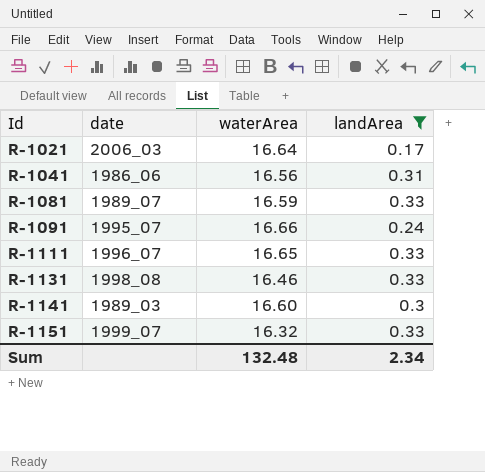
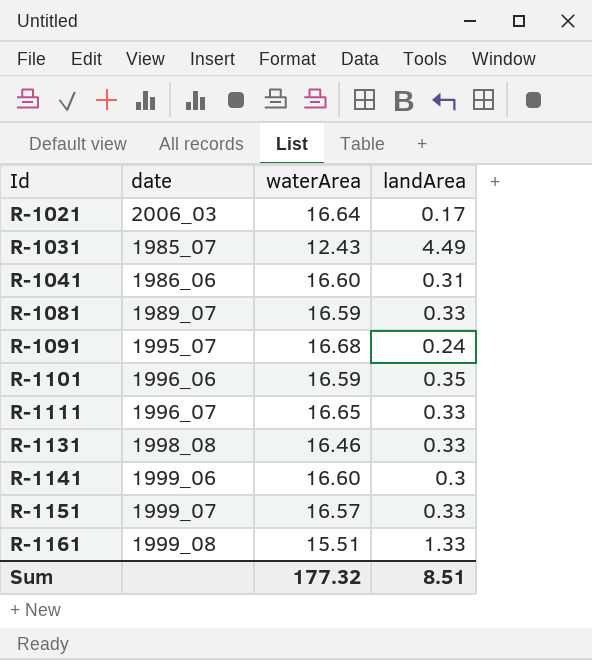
filter: landArea <= 0.33 -> none
R-1041 | waterArea: 16.56 -> 16.60
R-1091 | waterArea: 16.66 -> 16.68
R-1141 | date: 1989_03 -> 1999_06
R-1151 | waterArea: 16.32 -> 16.57
Sum | waterArea: 132.48 -> 177.32
Sum | landArea: 2.34 -> 8.51

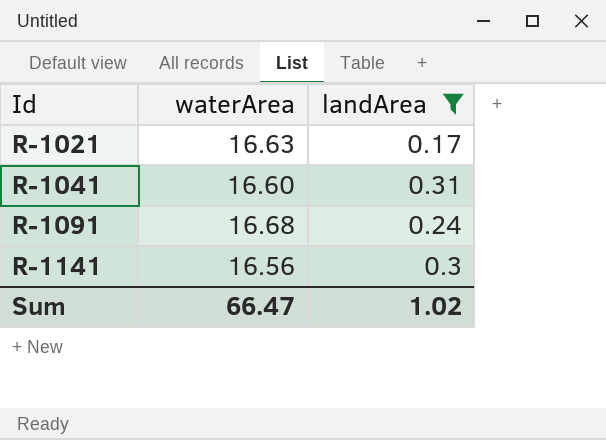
filter: none -> landArea <= 0.31
column date | position: 2 -> none
R-1021 | waterArea: 16.64 -> 16.63
R-1141 | waterArea: 16.60 -> 16.56
Sum | waterArea: 177.32 -> 66.47
Sum | landArea: 8.51 -> 1.02

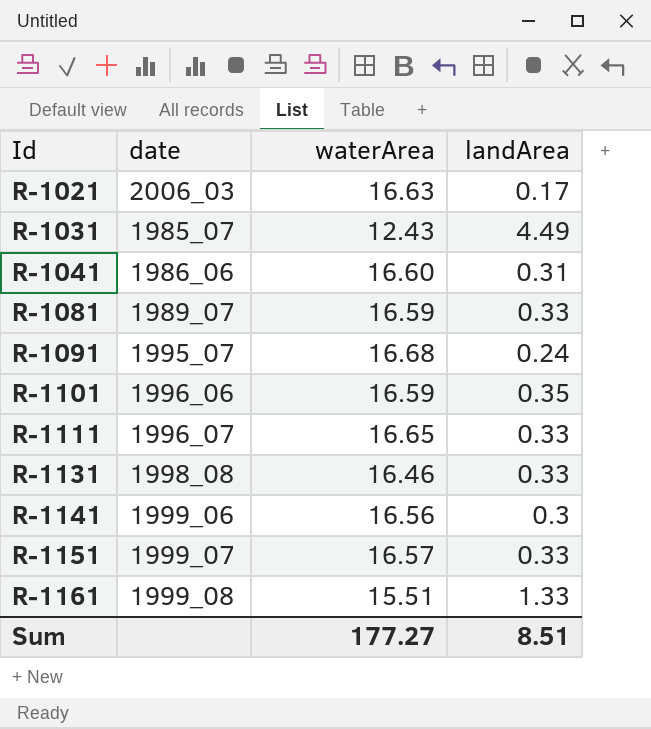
filter: landArea <= 0.31 -> none
column date | position: none -> 2
Sum | waterArea: 66.47 -> 177.27
Sum | landArea: 1.02 -> 8.51

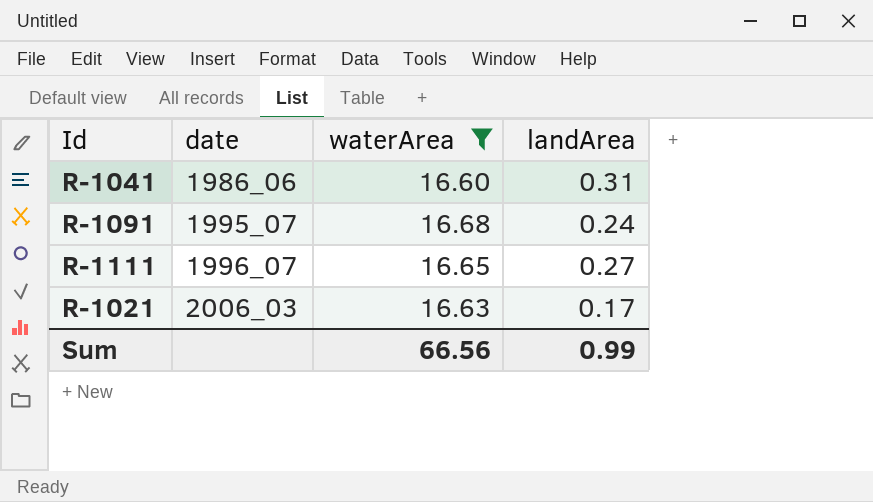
filter: none -> waterArea >= 16.60
row order: Id ascending -> date ascending
R-1111 | landArea: 0.33 -> 0.27
Sum | waterArea: 177.27 -> 66.56
Sum | landArea: 8.51 -> 0.99

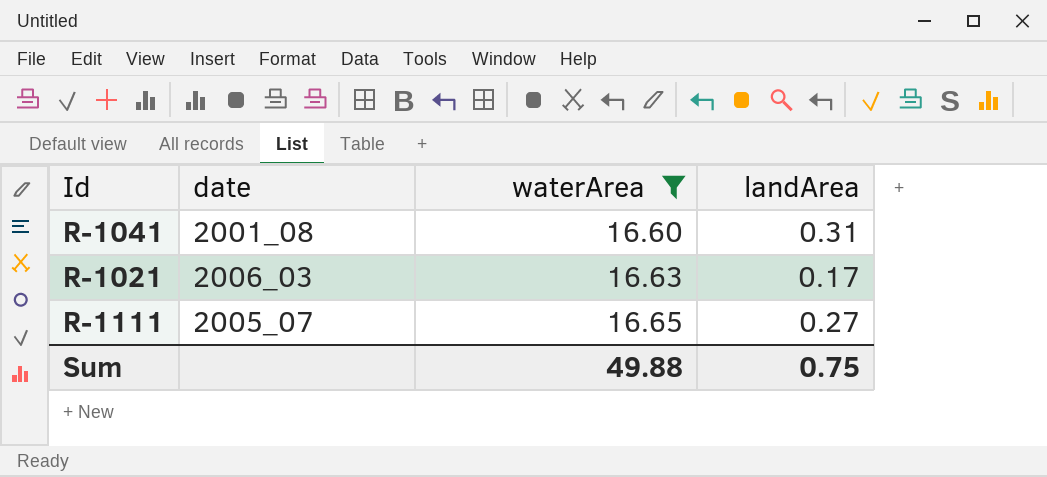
row order: date ascending -> waterArea ascending
row R-1091: 1995_07 | 16.68 | 0.24 -> none
R-1041 | date: 1986_06 -> 2001_08
R-1111 | date: 1996_07 -> 2005_07
Sum | waterArea: 66.56 -> 49.88
Sum | landArea: 0.99 -> 0.75

